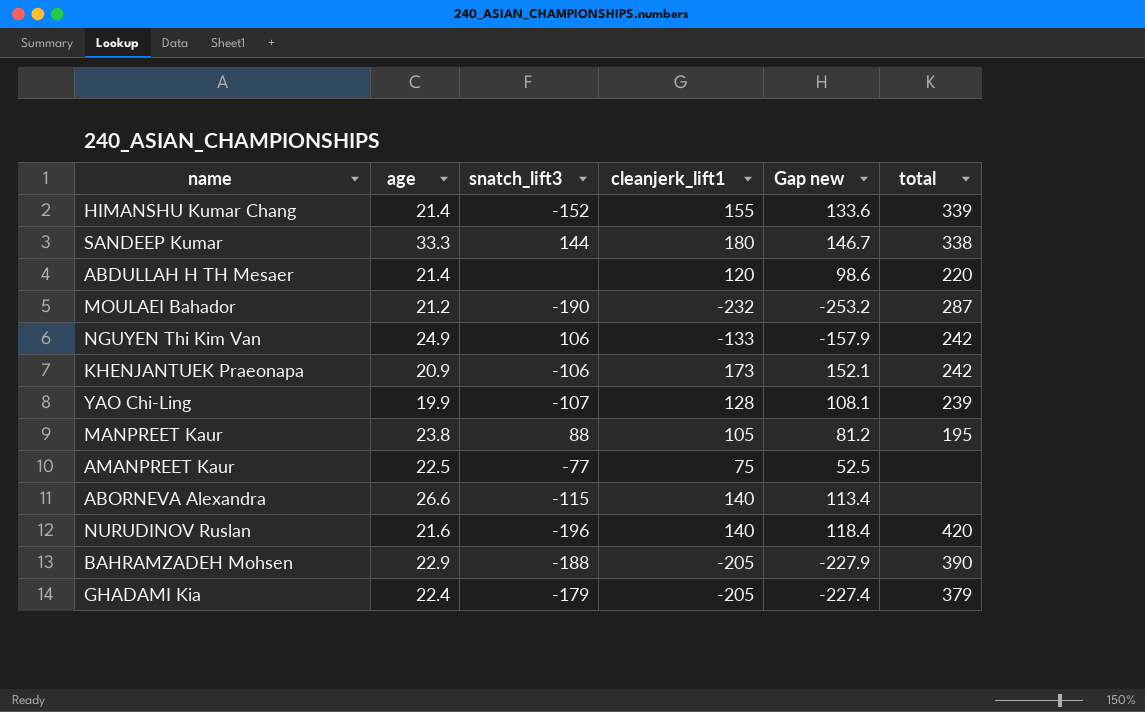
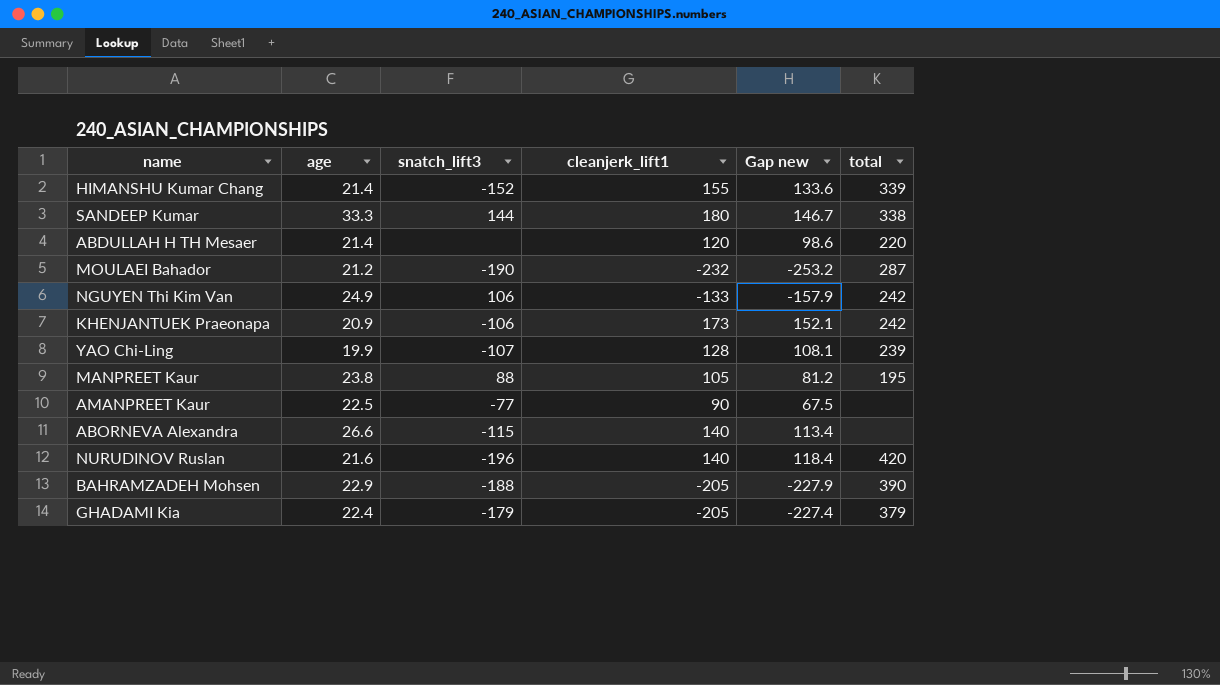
AMANPREET Kaur | cleanjerk_lift1: 75 -> 90
AMANPREET Kaur | Gap new: 52.5 -> 67.5

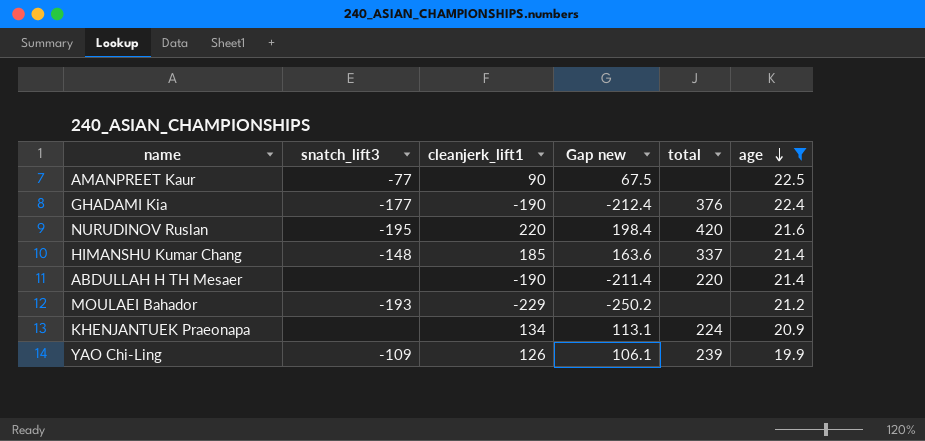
filter: none -> age <= 22.5
row order: none -> age descending
column age | position: 2 -> 6
GHADAMI Kia | snatch_lift3: -179 -> -177
GHADAMI Kia | cleanjerk_lift1: -205 -> -190
GHADAMI Kia | Gap new: -227.4 -> -212.4
GHADAMI Kia | total: 379 -> 376
NURUDINOV Ruslan | snatch_lift3: -196 -> -195
NURUDINOV Ruslan | cleanjerk_lift1: 140 -> 220
NURUDINOV Ruslan | Gap new: 118.4 -> 198.4
HIMANSHU Kumar Chang | snatch_lift3: -152 -> -148
HIMANSHU Kumar Chang | cleanjerk_lift1: 155 -> 185
HIMANSHU Kumar Chang | Gap new: 133.6 -> 163.6
HIMANSHU Kumar Chang | total: 339 -> 337
ABDULLAH H TH Mesaer | cleanjerk_lift1: 120 -> -190
ABDULLAH H TH Mesaer | Gap new: 98.6 -> -211.4
MOULAEI Bahador | snatch_lift3: -190 -> -193
MOULAEI Bahador | cleanjerk_lift1: -232 -> -229
MOULAEI Bahador | Gap new: -253.2 -> -250.2
MOULAEI Bahador | total: 287 -> none
KHENJANTUEK Praeonapa | snatch_lift3: -106 -> none
KHENJANTUEK Praeonapa | cleanjerk_lift1: 173 -> 134
KHENJANTUEK Praeonapa | Gap new: 152.1 -> 113.1
KHENJANTUEK Praeonapa | total: 242 -> 224
YAO Chi-Ling | snatch_lift3: -107 -> -109
YAO Chi-Ling | cleanjerk_lift1: 128 -> 126
YAO Chi-Ling | Gap new: 108.1 -> 106.1

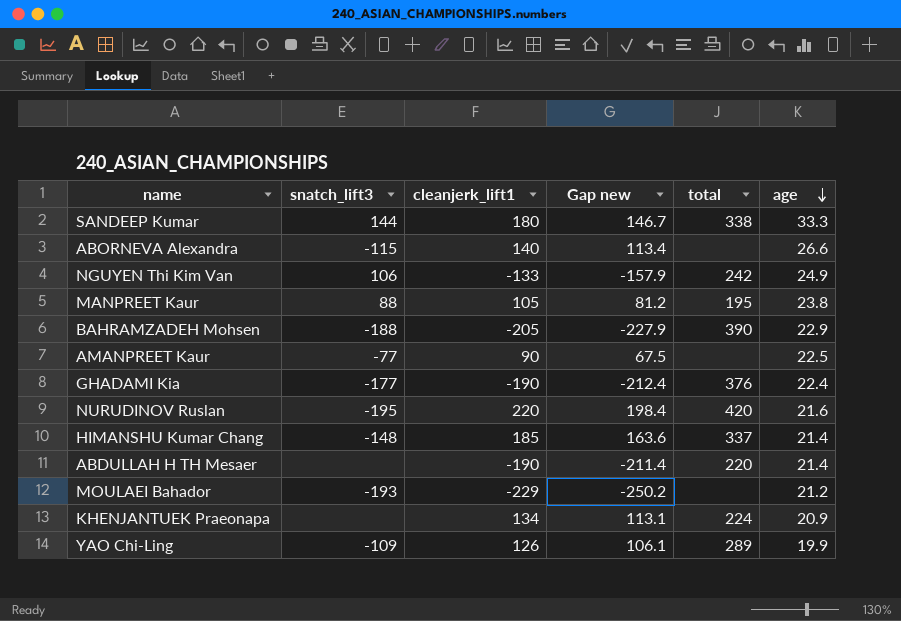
filter: age <= 22.5 -> none
YAO Chi-Ling | total: 239 -> 289

